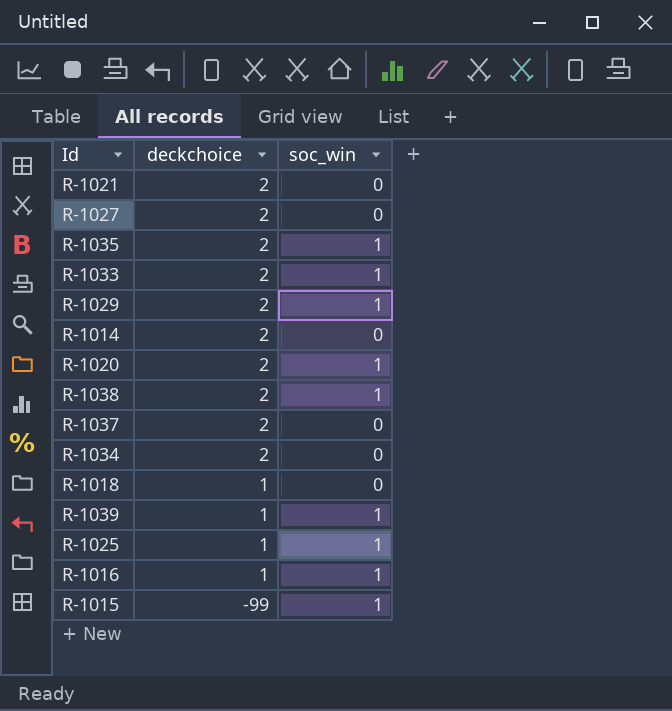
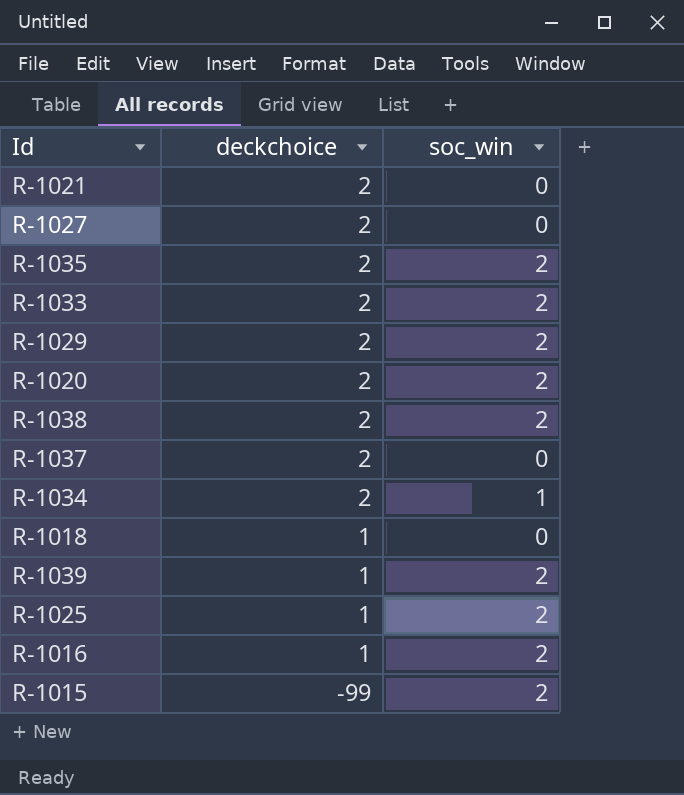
row R-1014: 2 | 0 -> none
R-1035 | soc_win: 1 -> 2
R-1033 | soc_win: 1 -> 2
R-1029 | soc_win: 1 -> 2
R-1020 | soc_win: 1 -> 2
R-1038 | soc_win: 1 -> 2
R-1034 | soc_win: 0 -> 1
R-1039 | soc_win: 1 -> 2
R-1025 | soc_win: 1 -> 2
R-1016 | soc_win: 1 -> 2
R-1015 | soc_win: 1 -> 2

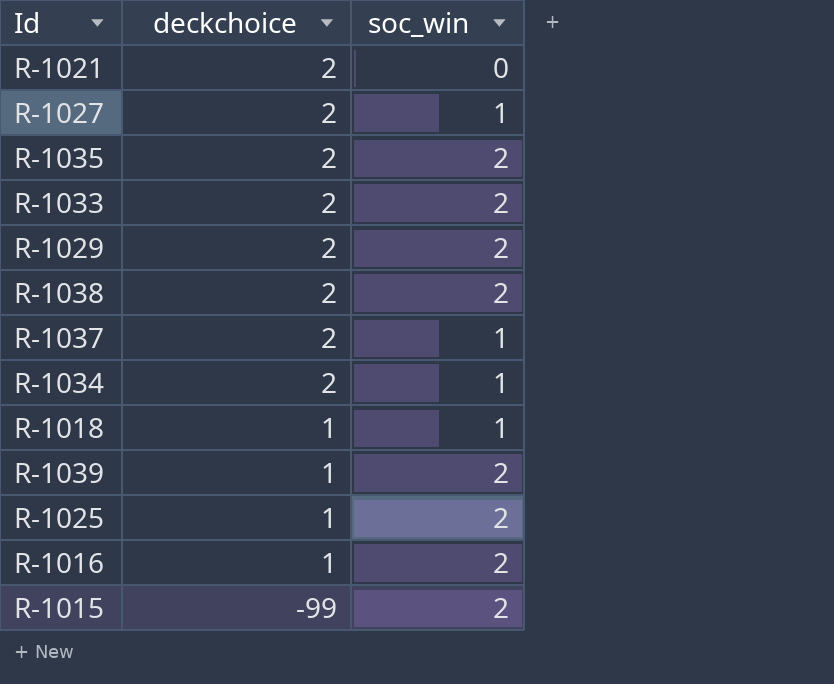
row R-1020: 2 | 2 -> none
R-1027 | soc_win: 0 -> 1
R-1037 | soc_win: 0 -> 1
R-1018 | soc_win: 0 -> 1

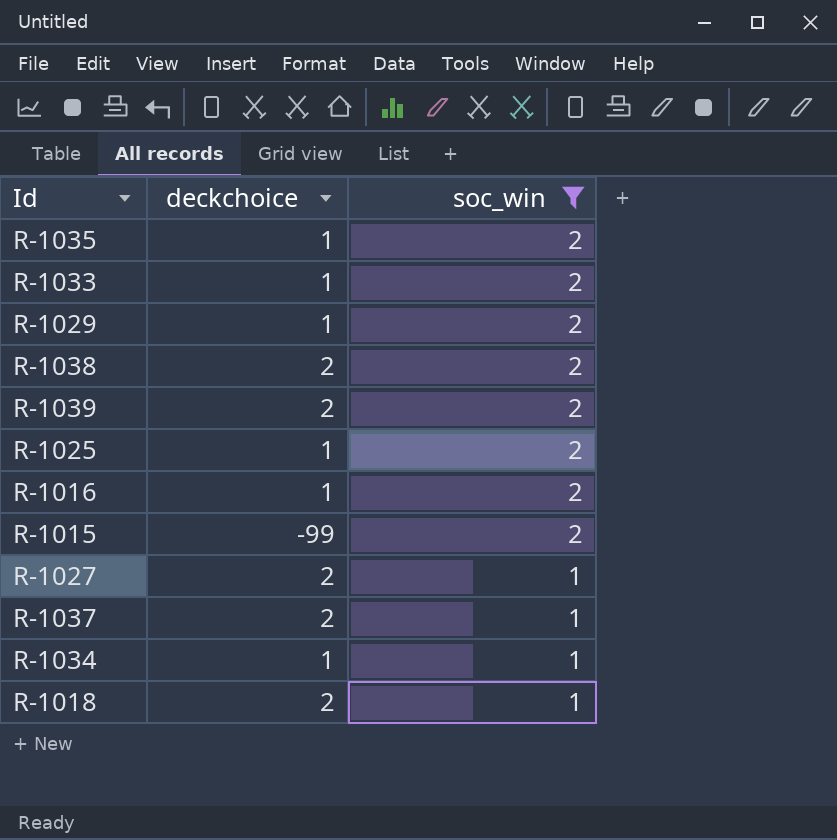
filter: none -> soc_win != 0
row order: deckchoice descending -> soc_win descending
R-1035 | deckchoice: 2 -> 1
R-1033 | deckchoice: 2 -> 1
R-1029 | deckchoice: 2 -> 1
R-1039 | deckchoice: 1 -> 2
R-1034 | deckchoice: 2 -> 1
R-1018 | deckchoice: 1 -> 2

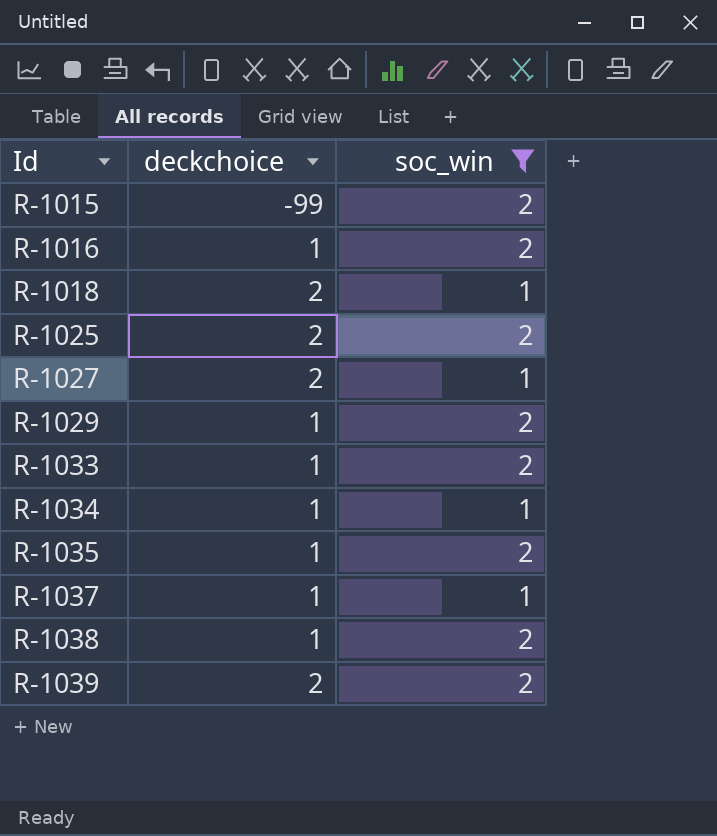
row order: soc_win descending -> Id ascending
R-1025 | deckchoice: 1 -> 2
R-1037 | deckchoice: 2 -> 1
R-1038 | deckchoice: 2 -> 1

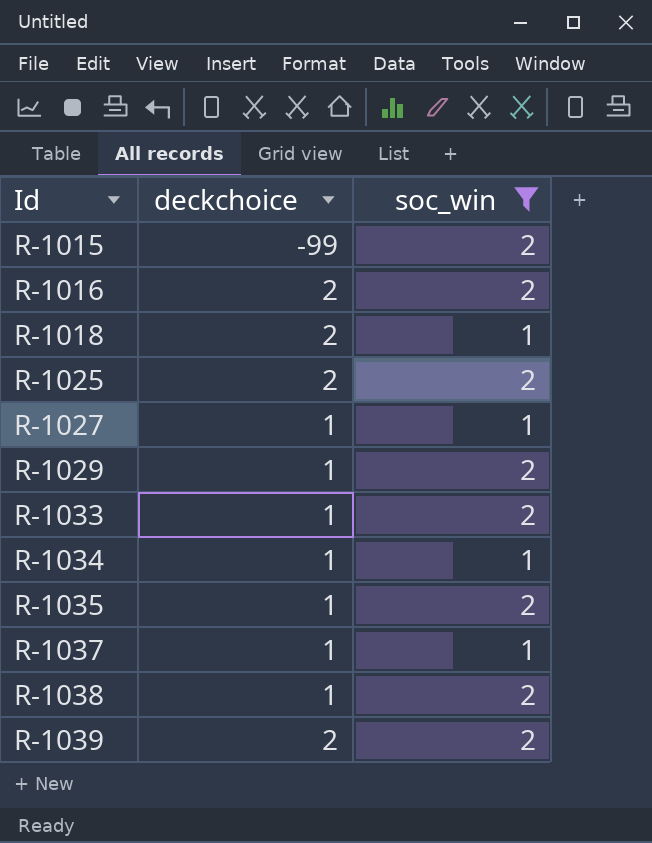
R-1016 | deckchoice: 1 -> 2
R-1027 | deckchoice: 2 -> 1

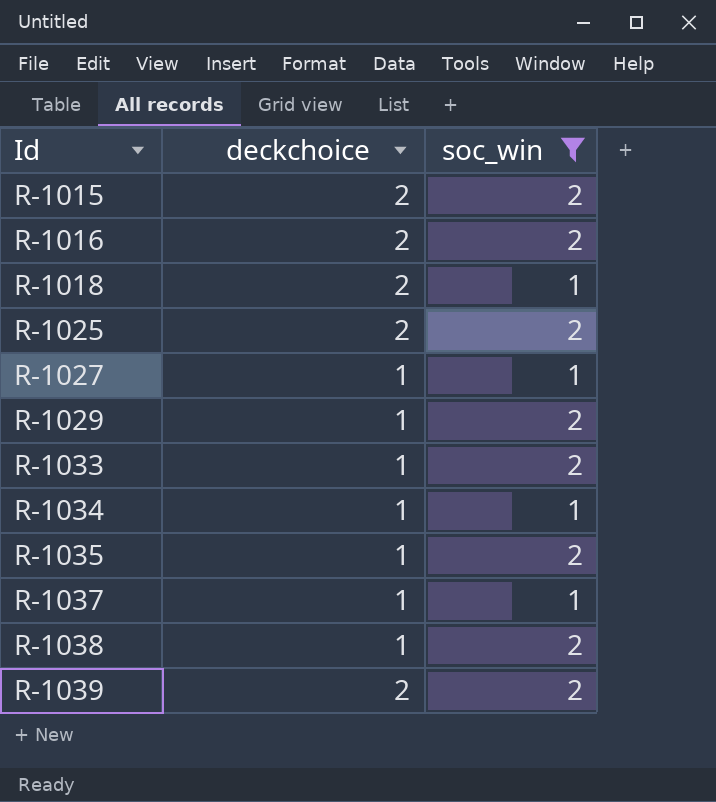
R-1015 | deckchoice: -99 -> 2

